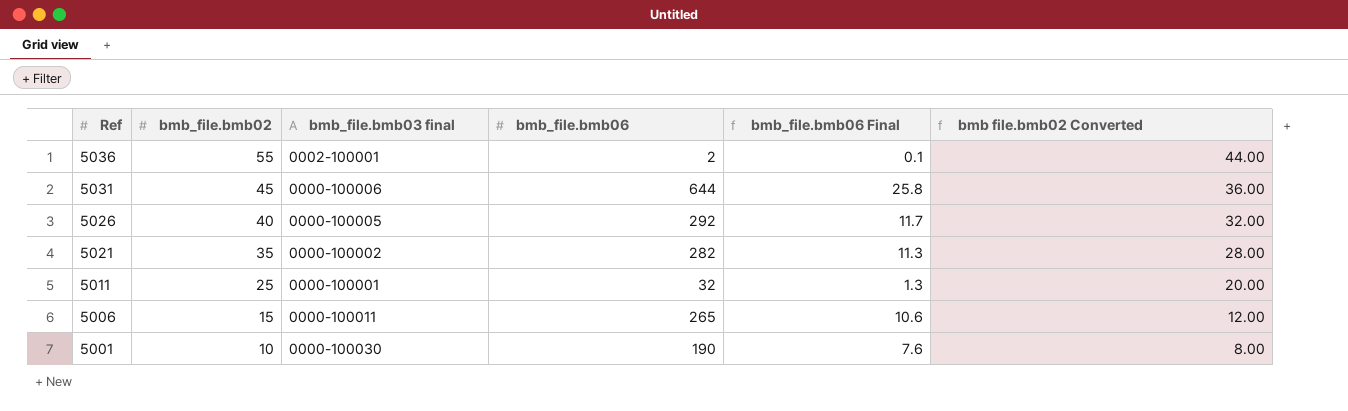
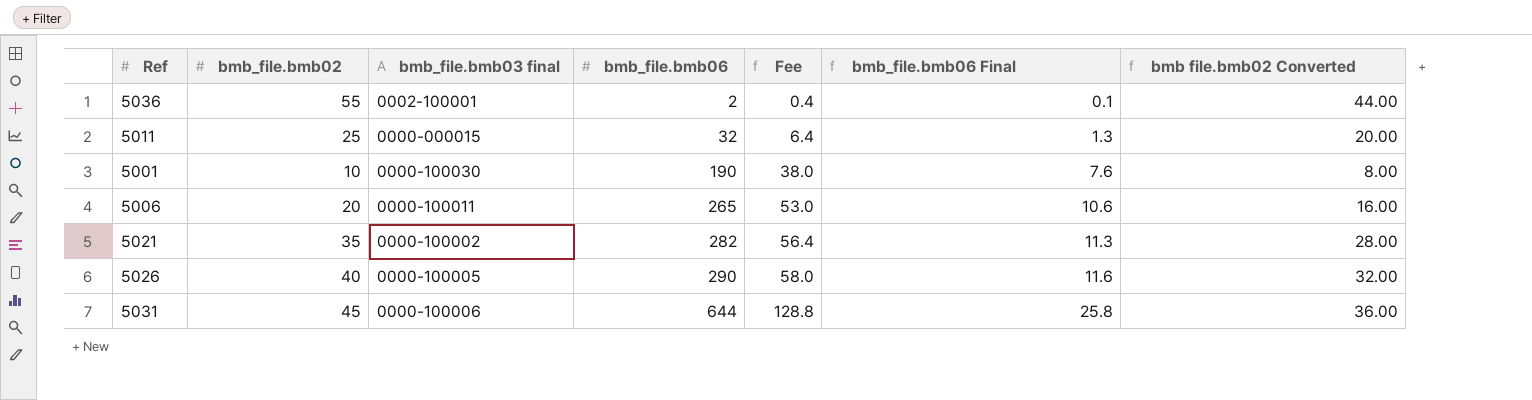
row order: Ref descending -> bmb_file.bmb06 ascending
column Fee | formula: none -> [bmb_file.bmb06] * 0.2
5011 | bmb_file.bmb03 final: 0000-100001 -> 0000-000015
5006 | bmb_file.bmb02: 15 -> 20
5006 | bmb file.bmb02 Converted: 12.00 -> 16.00
5026 | bmb_file.bmb06: 292 -> 290
5026 | bmb_file.bmb06 Final: 11.7 -> 11.6

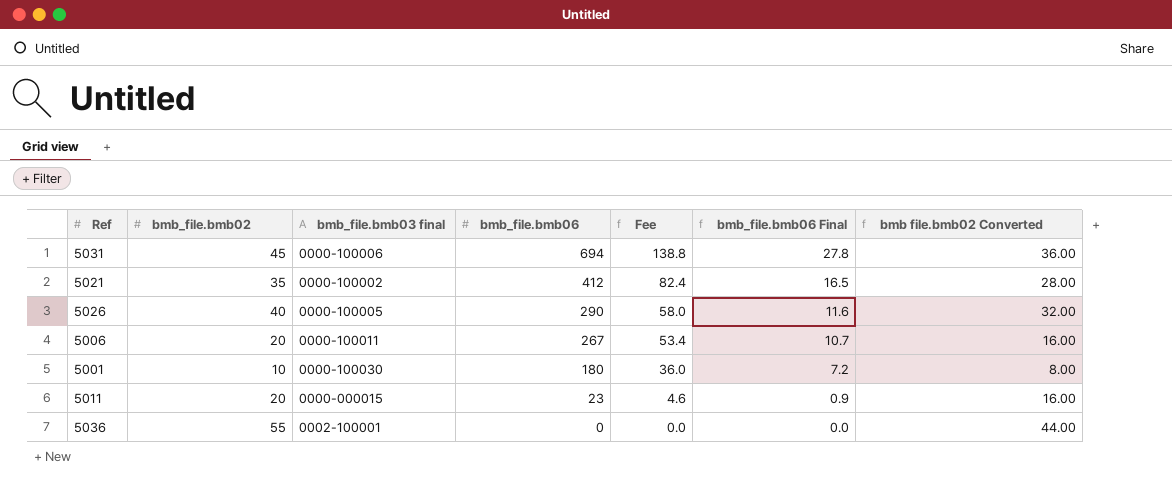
row order: bmb_file.bmb06 ascending -> bmb_file.bmb06 descending
5031 | bmb_file.bmb06: 644 -> 694
5031 | Fee: 128.8 -> 138.8
5031 | bmb_file.bmb06 Final: 25.8 -> 27.8
5021 | bmb_file.bmb06: 282 -> 412
5021 | Fee: 56.4 -> 82.4
5021 | bmb_file.bmb06 Final: 11.3 -> 16.5
5006 | bmb_file.bmb06: 265 -> 267
5006 | Fee: 53.0 -> 53.4
5006 | bmb_file.bmb06 Final: 10.6 -> 10.7
5001 | bmb_file.bmb06: 190 -> 180
5001 | Fee: 38.0 -> 36.0
5001 | bmb_file.bmb06 Final: 7.6 -> 7.2
5011 | bmb_file.bmb02: 25 -> 20
5011 | bmb_file.bmb06: 32 -> 23
5011 | Fee: 6.4 -> 4.6
5011 | bmb_file.bmb06 Final: 1.3 -> 0.9
5011 | bmb file.bmb02 Converted: 20.00 -> 16.00
5036 | bmb_file.bmb06: 2 -> 0
5036 | Fee: 0.4 -> 0.0
5036 | bmb_file.bmb06 Final: 0.1 -> 0.0

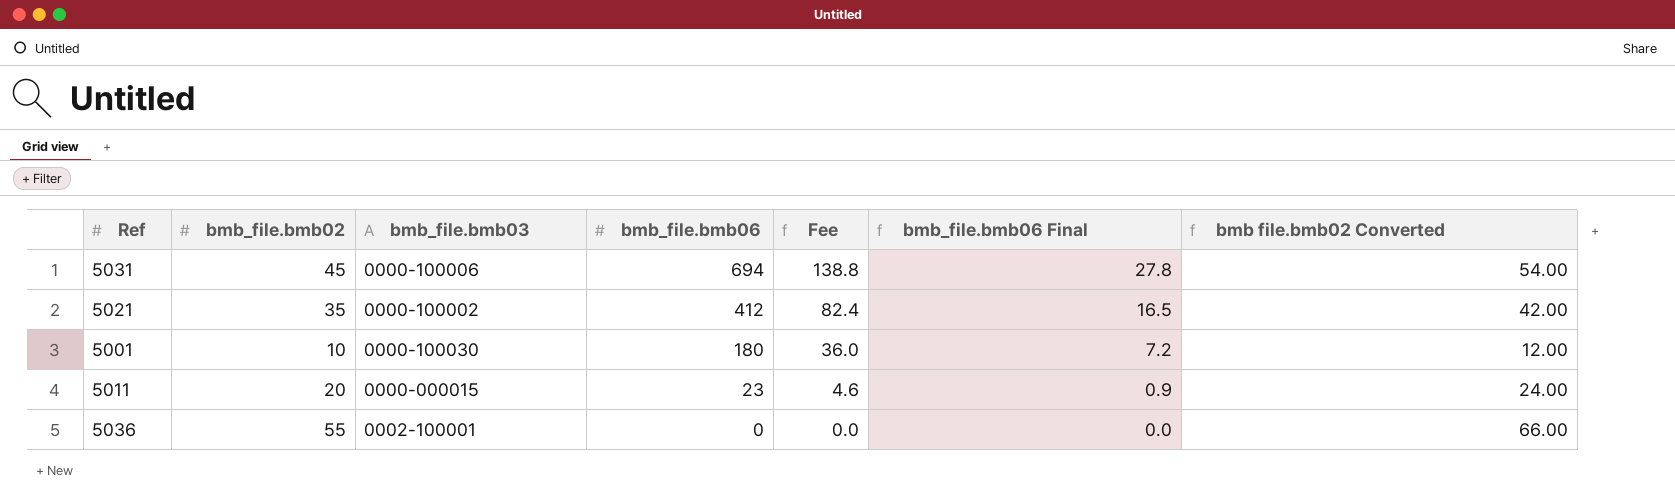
column name: bmb_file.bmb03 final -> bmb_file.bmb03
column bmb file.bmb02 Converted | formula: [bmb_file.bmb02] * 0.8 -> [bmb_file.bmb02] * 1.2
row 5026: 40 | 0000-100005 | 290 | 58.0 | 11.6 | 32.00 -> none
row 5006: 20 | 0000-100011 | 267 | 53.4 | 10.7 | 16.00 -> none

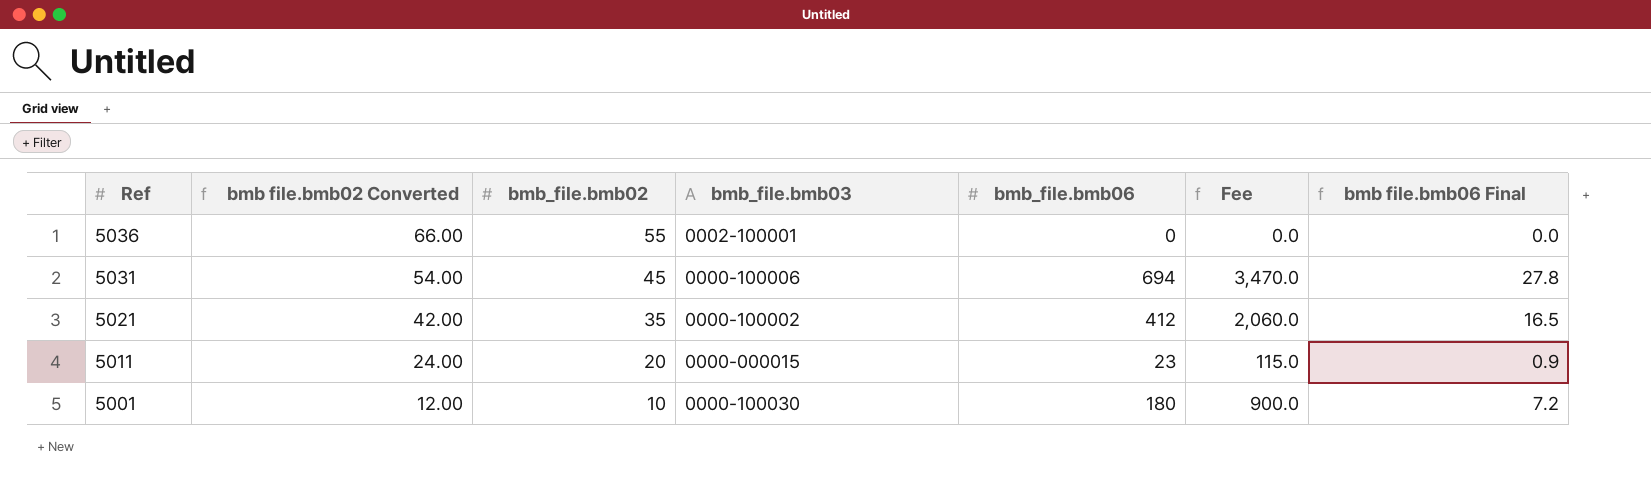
row order: bmb_file.bmb06 descending -> Ref descending
column bmb file.bmb02 Converted | position: 7 -> 2
column Fee | formula: [bmb_file.bmb06] * 0.2 -> [bmb_file.bmb06] * 5
column name: bmb_file.bmb06 Final -> bmb file.bmb06 Final

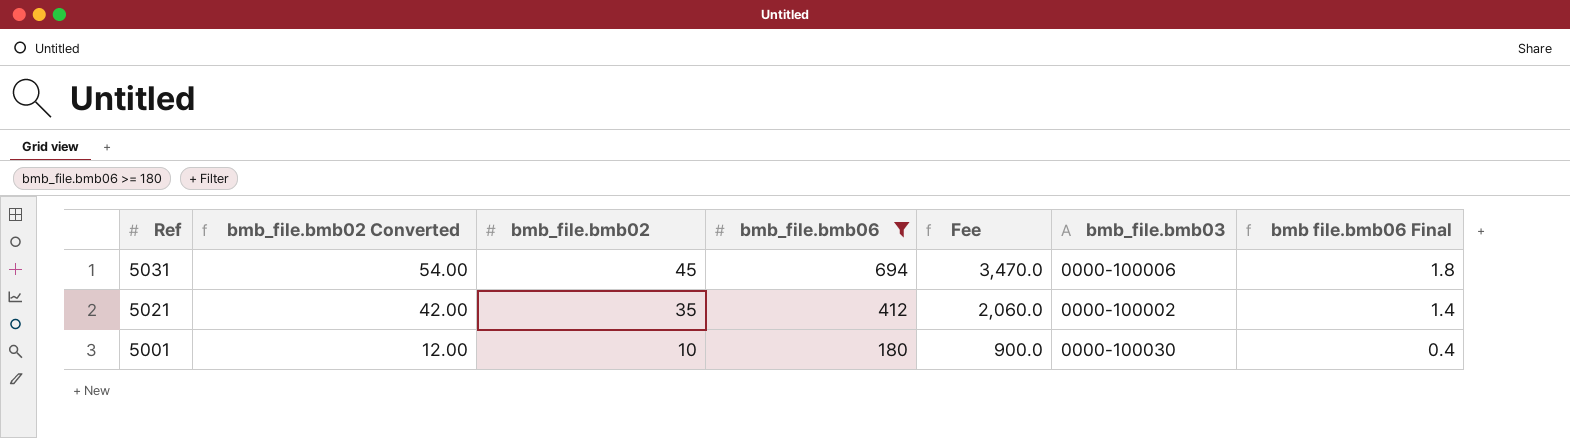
filter: none -> bmb_file.bmb06 >= 180
column name: bmb file.bmb02 Converted -> bmb_file.bmb02 Converted
column bmb_file.bmb03 | position: 4 -> 6
column bmb file.bmb06 Final | formula: [bmb_file.bmb06] * 0.04 -> [bmb_file.bmb02] * 0.04

